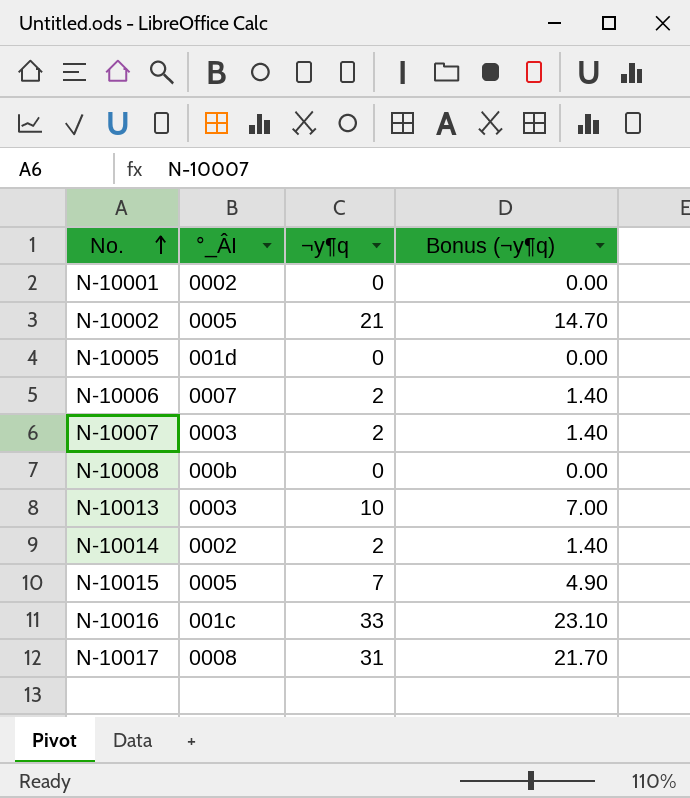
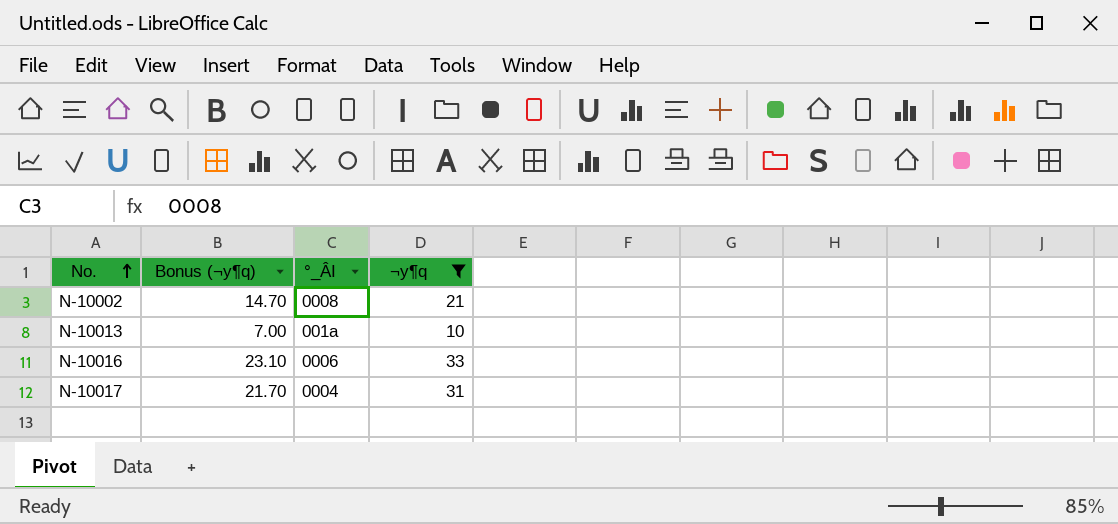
filter: none -> ¬y¶q >= 10
column Bonus (¬y¶q) | position: 4 -> 2
N-10002 | °_ÂI: 0005 -> 0008
N-10013 | °_ÂI: 0003 -> 001a
N-10016 | °_ÂI: 001c -> 0006
N-10017 | °_ÂI: 0008 -> 0004

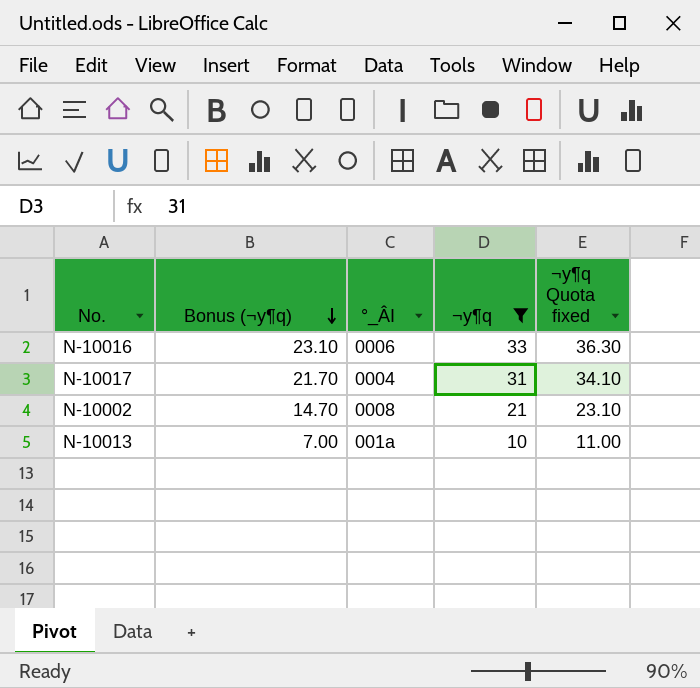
row order: No. ascending -> Bonus (¬y¶q) descending
column ¬y¶q Quota fixed | formula: none -> [¬y¶q] * 1.1

